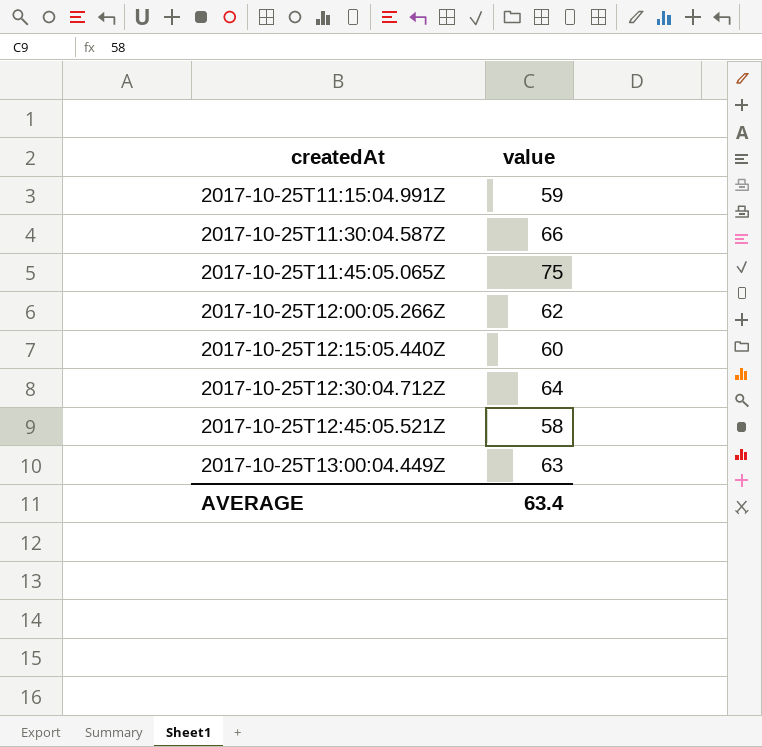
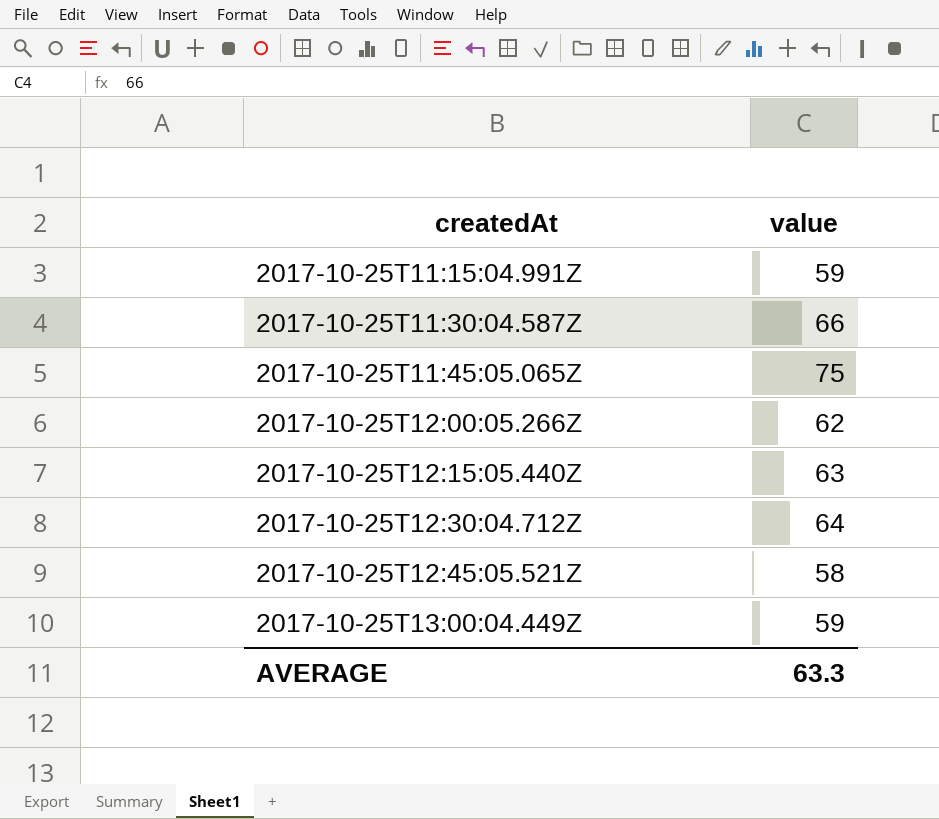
2017-10-25T12:15:05.440Z | value: 60 -> 63
2017-10-25T13:00:04.449Z | value: 63 -> 59
AVERAGE | value: 63.4 -> 63.3

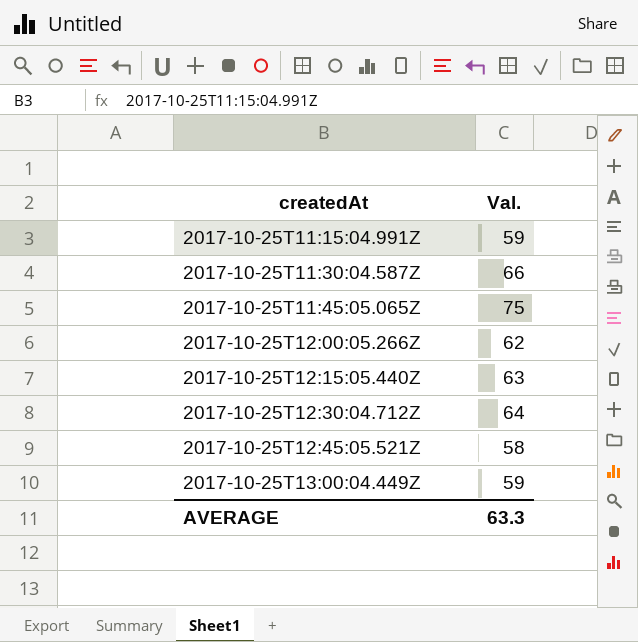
column name: value -> Val.

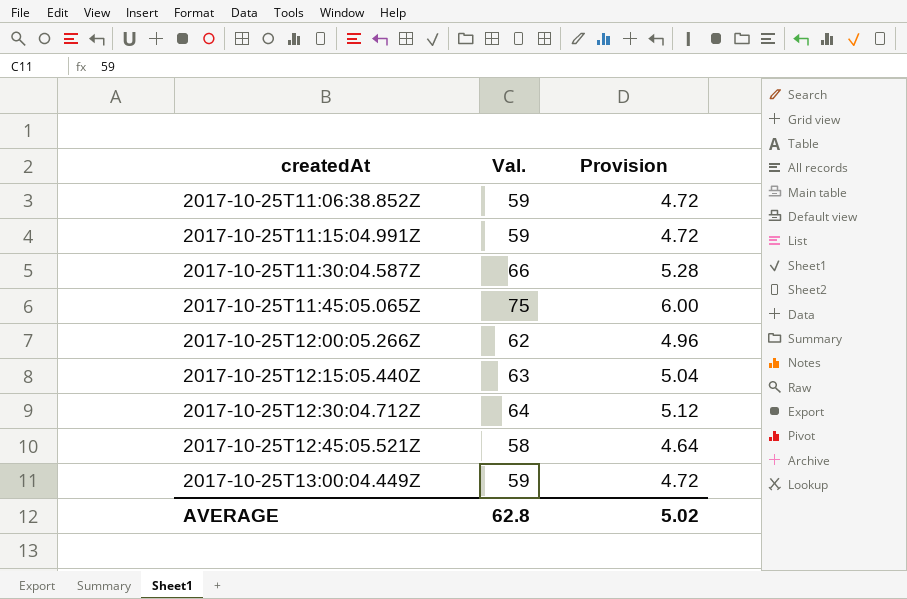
column Provision | formula: none -> [Val.] * 0.08
row 2017-10-25T11:06:38.852Z: none -> 59 | 4.72
AVERAGE | Val.: 63.3 -> 62.8

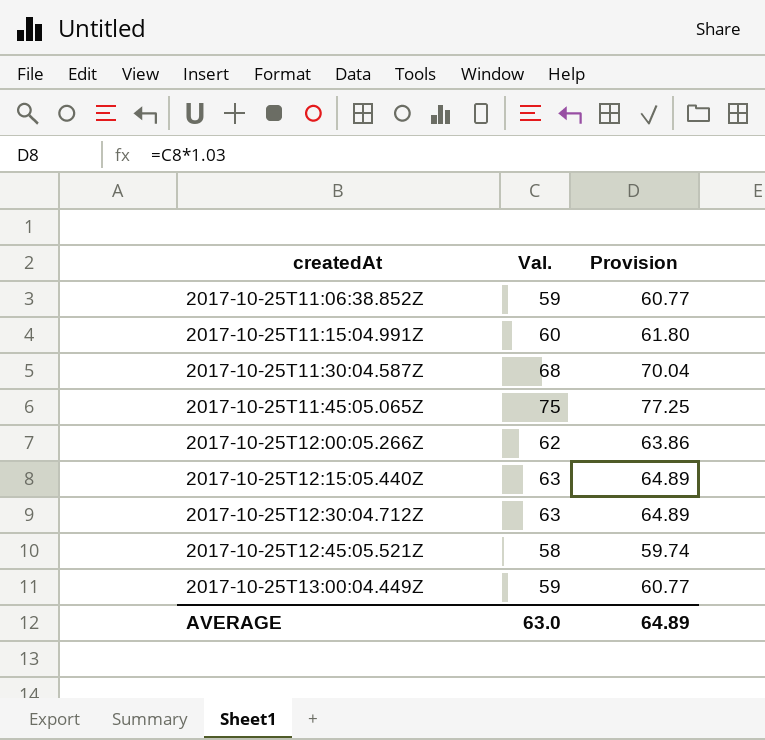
column Provision | formula: [Val.] * 0.08 -> [Val.] * 1.03
2017-10-25T11:15:04.991Z | Val.: 59 -> 60
2017-10-25T11:30:04.587Z | Val.: 66 -> 68
2017-10-25T12:30:04.712Z | Val.: 64 -> 63
AVERAGE | Val.: 62.8 -> 63.0
AVERAGE | Provision: 5.02 -> 64.89

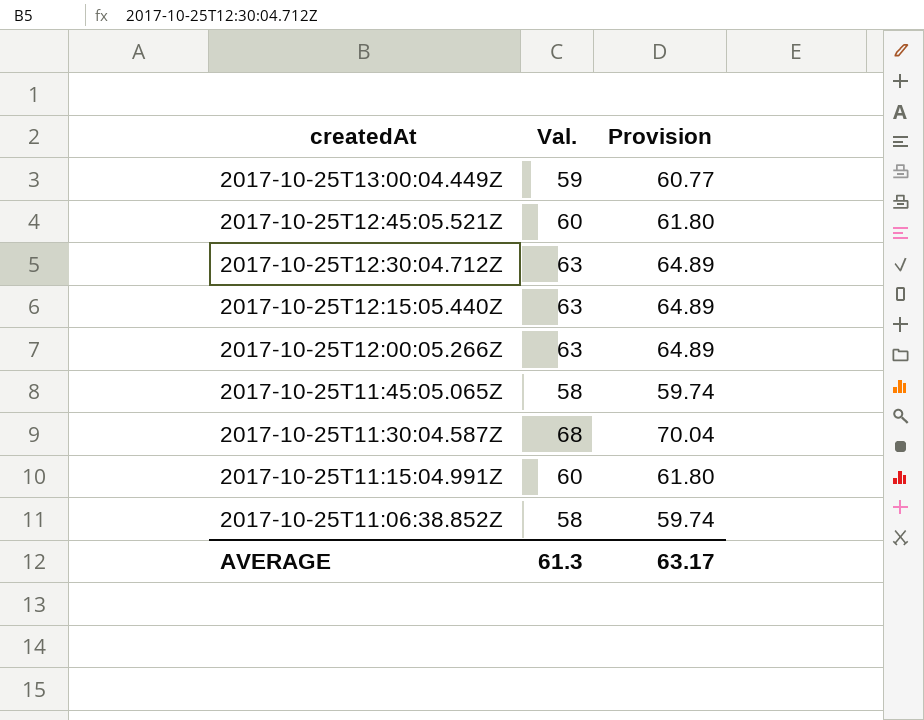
row order: createdAt ascending -> createdAt descending
2017-10-25T12:45:05.521Z | Val.: 58 -> 60
2017-10-25T12:45:05.521Z | Provision: 59.74 -> 61.80
2017-10-25T12:00:05.266Z | Val.: 62 -> 63
2017-10-25T12:00:05.266Z | Provision: 63.86 -> 64.89
2017-10-25T11:45:05.065Z | Val.: 75 -> 58
2017-10-25T11:45:05.065Z | Provision: 77.25 -> 59.74
2017-10-25T11:06:38.852Z | Val.: 59 -> 58
2017-10-25T11:06:38.852Z | Provision: 60.77 -> 59.74
AVERAGE | Val.: 63.0 -> 61.3
AVERAGE | Provision: 64.89 -> 63.17

